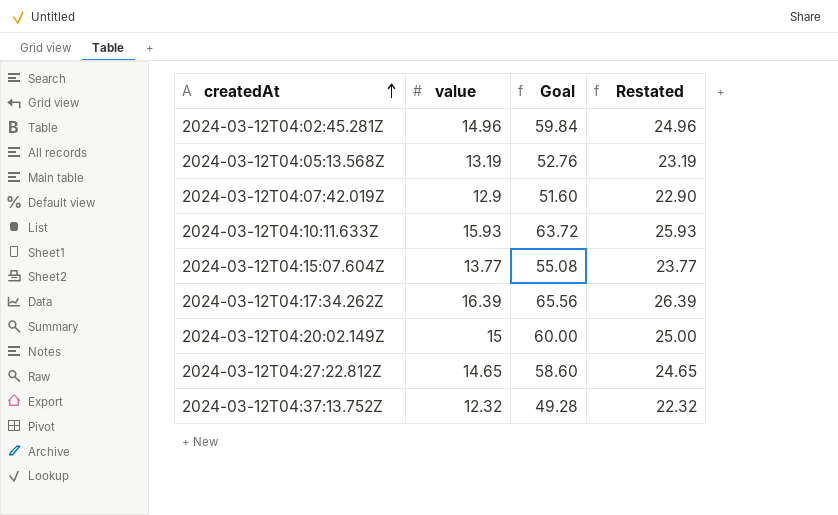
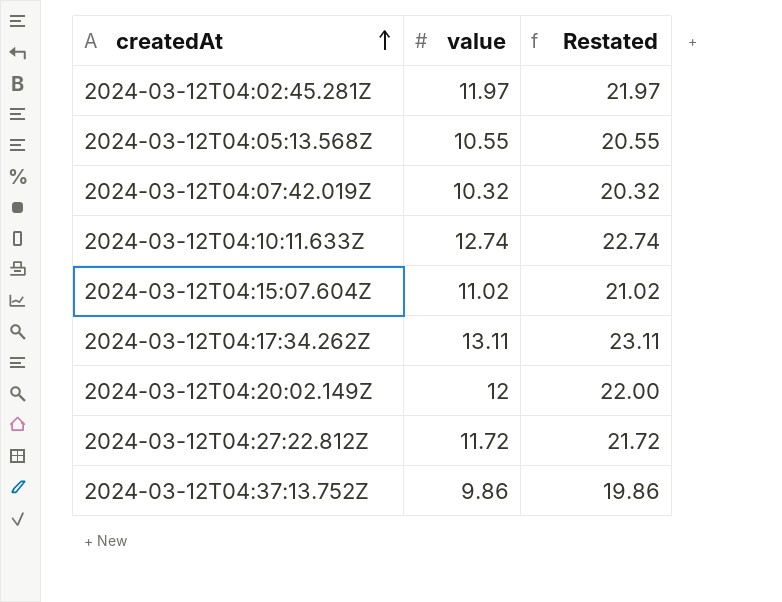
column Goal | formula: [value] * 4 -> none
2024-03-12T04:02:45.281Z | value: 14.96 -> 11.97
2024-03-12T04:02:45.281Z | Restated: 24.96 -> 21.97
2024-03-12T04:05:13.568Z | value: 13.19 -> 10.55
2024-03-12T04:05:13.568Z | Restated: 23.19 -> 20.55
2024-03-12T04:07:42.019Z | value: 12.9 -> 10.32
2024-03-12T04:07:42.019Z | Restated: 22.90 -> 20.32
2024-03-12T04:10:11.633Z | value: 15.93 -> 12.74
2024-03-12T04:10:11.633Z | Restated: 25.93 -> 22.74
2024-03-12T04:15:07.604Z | value: 13.77 -> 11.02
2024-03-12T04:15:07.604Z | Restated: 23.77 -> 21.02
2024-03-12T04:17:34.262Z | value: 16.39 -> 13.11
2024-03-12T04:17:34.262Z | Restated: 26.39 -> 23.11
2024-03-12T04:20:02.149Z | value: 15 -> 12
2024-03-12T04:20:02.149Z | Restated: 25.00 -> 22.00
2024-03-12T04:27:22.812Z | value: 14.65 -> 11.72
2024-03-12T04:27:22.812Z | Restated: 24.65 -> 21.72
2024-03-12T04:37:13.752Z | value: 12.32 -> 9.86
2024-03-12T04:37:13.752Z | Restated: 22.32 -> 19.86

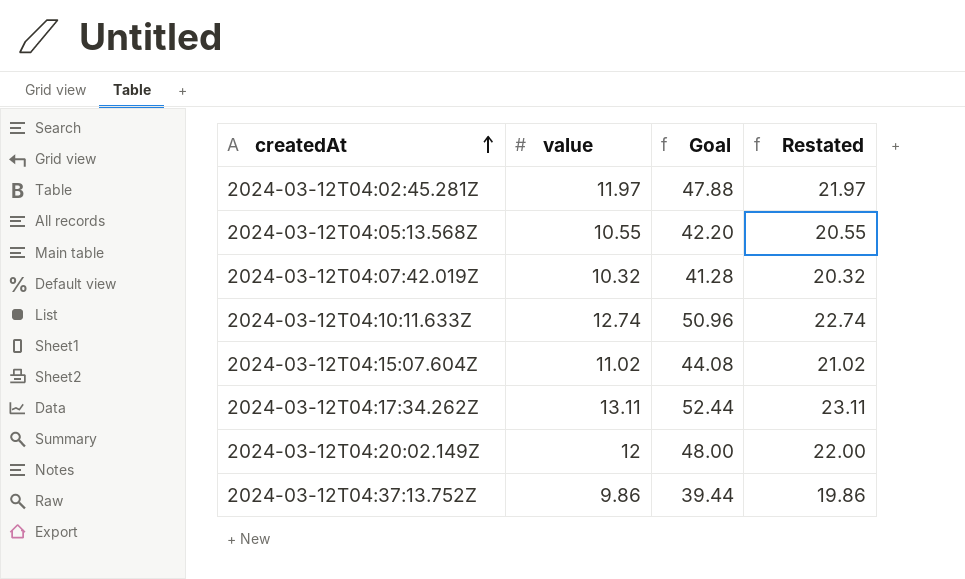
column Goal | formula: none -> [value] * 4
row 2024-03-12T04:27:22.812Z: 11.72 | 21.72 -> none

